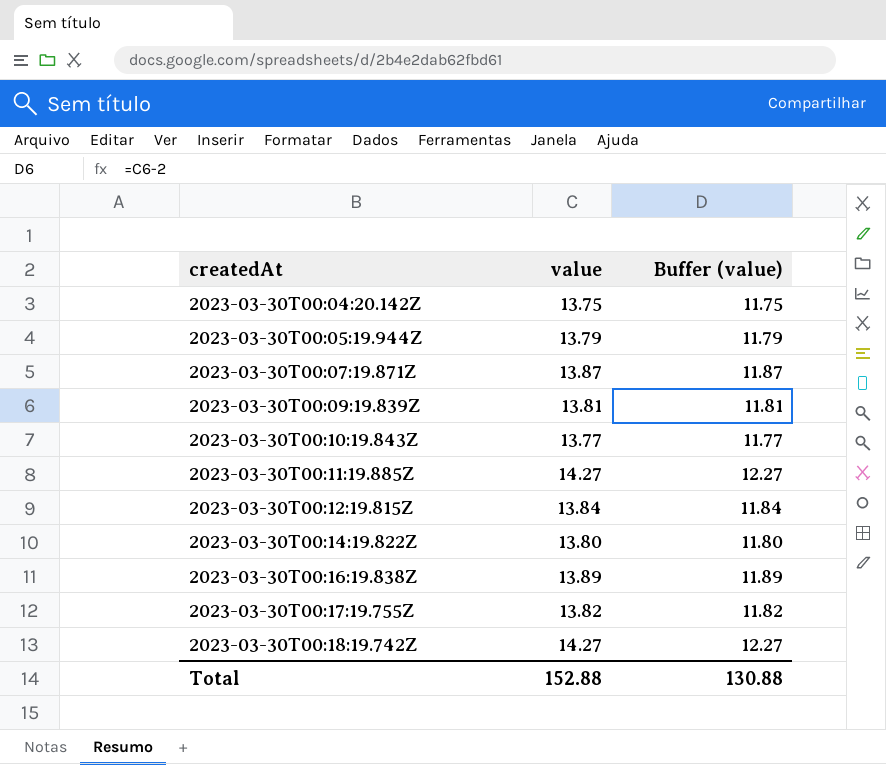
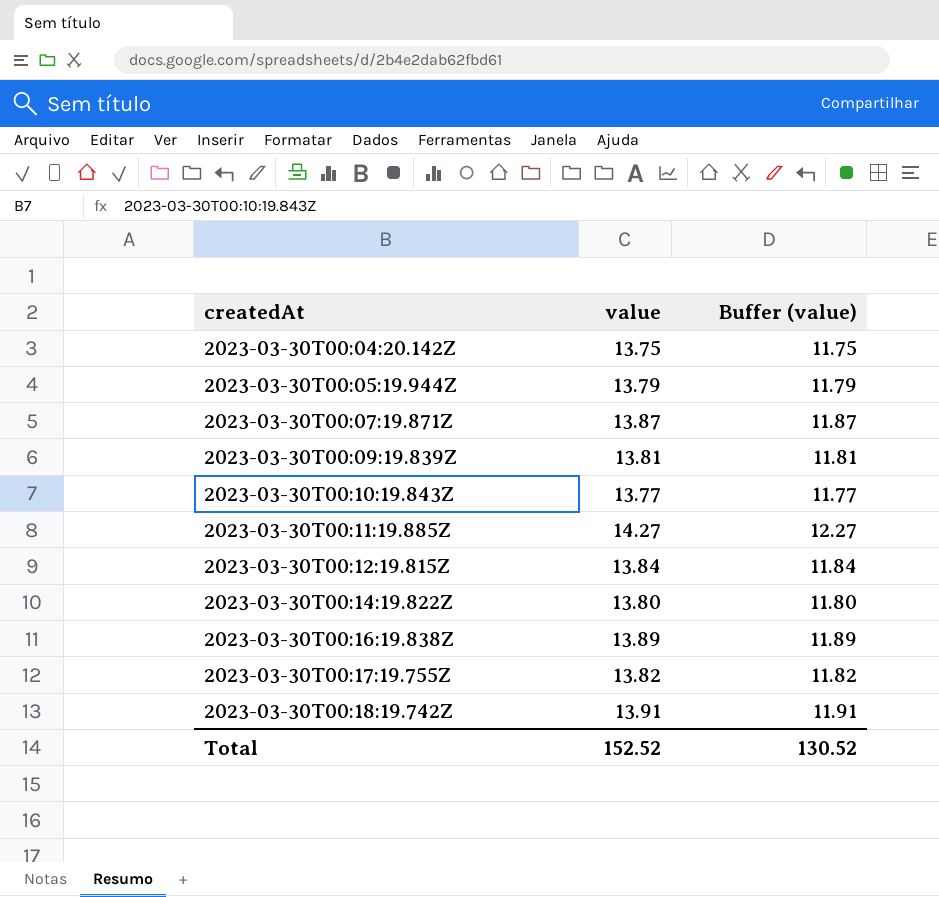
2023-03-30T00:18:19.742Z | value: 14.27 -> 13.91
2023-03-30T00:18:19.742Z | Buffer (value): 12.27 -> 11.91
Total | value: 152.88 -> 152.52
Total | Buffer (value): 130.88 -> 130.52

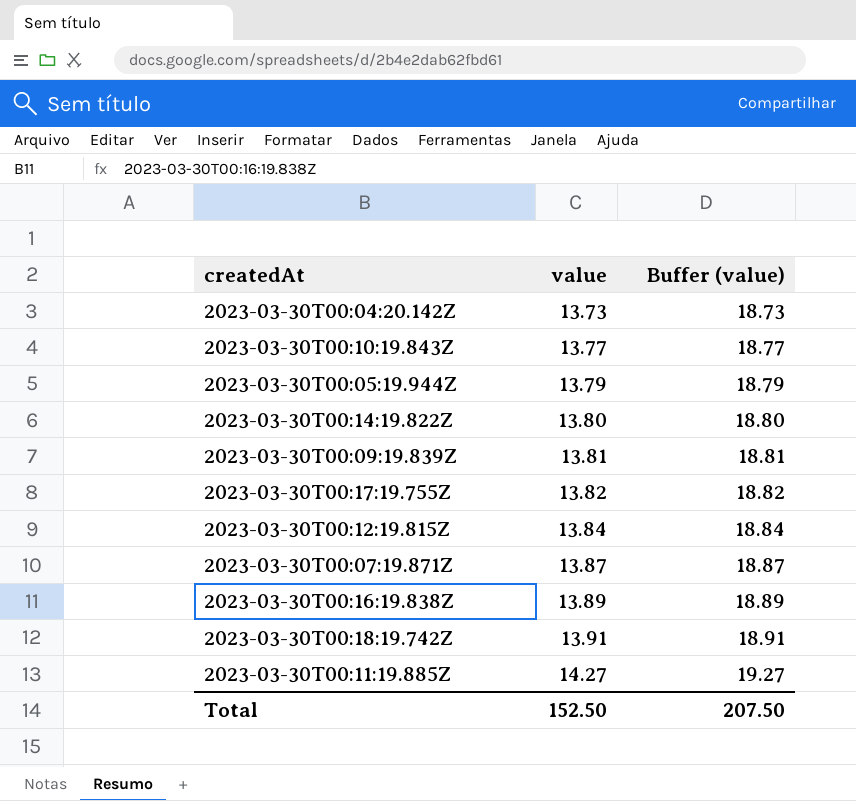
row order: createdAt ascending -> value ascending
column Buffer (value) | formula: [value] - 2 -> [value] + 5
2023-03-30T00:04:20.142Z | value: 13.75 -> 13.73
Total | value: 152.52 -> 152.50
Total | Buffer (value): 130.52 -> 207.50

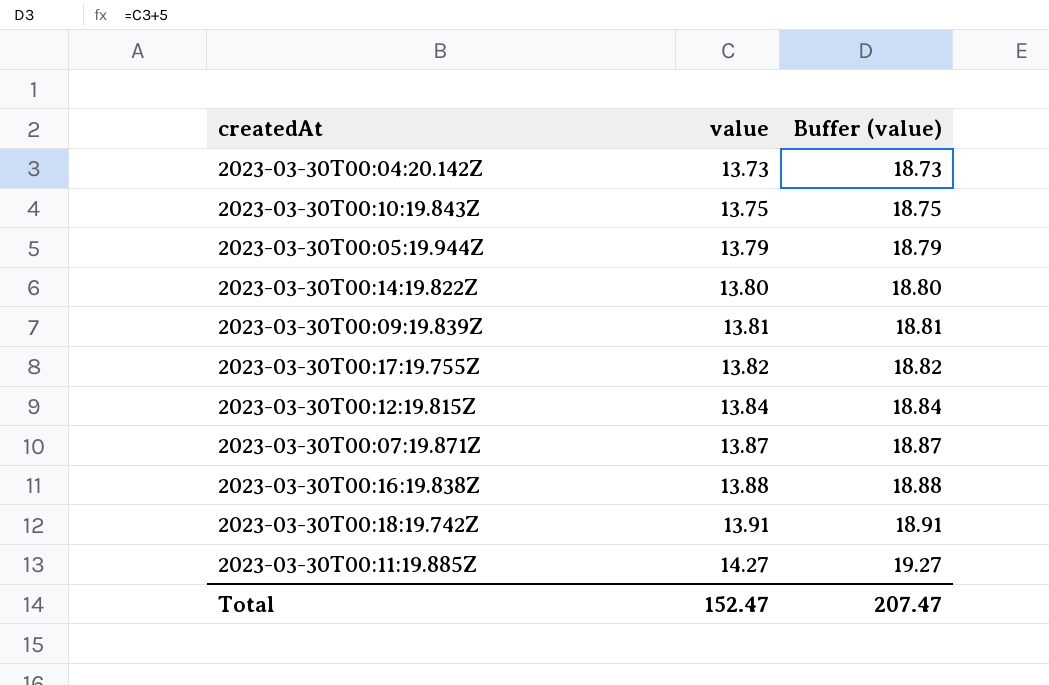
2023-03-30T00:10:19.843Z | value: 13.77 -> 13.75
2023-03-30T00:10:19.843Z | Buffer (value): 18.77 -> 18.75
2023-03-30T00:16:19.838Z | value: 13.89 -> 13.88
2023-03-30T00:16:19.838Z | Buffer (value): 18.89 -> 18.88
Total | value: 152.50 -> 152.47
Total | Buffer (value): 207.50 -> 207.47

